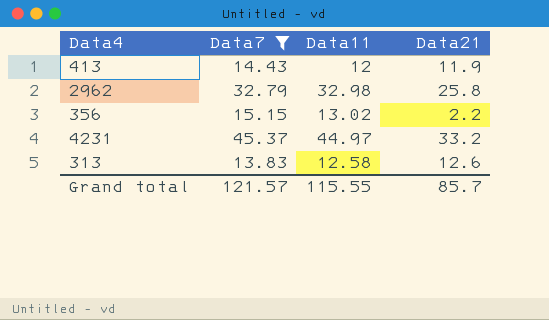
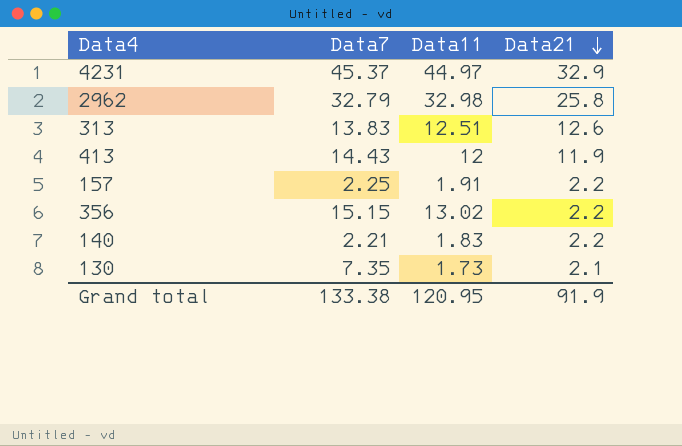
filter: Data7 >= 13.83 -> none
row order: none -> Data21 descending
4231 | Data21: 33.2 -> 32.9
313 | Data11: 12.58 -> 12.51
Grand total | Data7: 121.57 -> 133.38
Grand total | Data11: 115.55 -> 120.95
Grand total | Data21: 85.7 -> 91.9

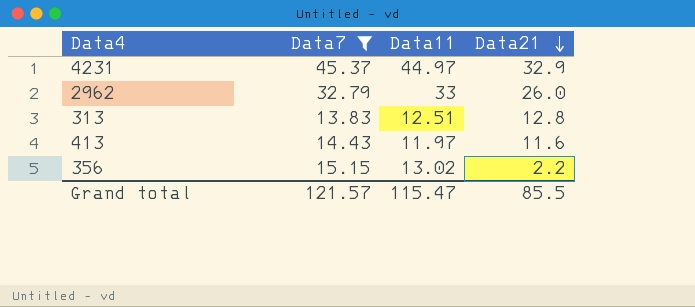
filter: none -> Data7 >= 13.83
2962 | Data11: 32.98 -> 33
2962 | Data21: 25.8 -> 26.0
313 | Data21: 12.6 -> 12.8
413 | Data11: 12 -> 11.97
413 | Data21: 11.9 -> 11.6
Grand total | Data7: 133.38 -> 121.57
Grand total | Data11: 120.95 -> 115.47
Grand total | Data21: 91.9 -> 85.5

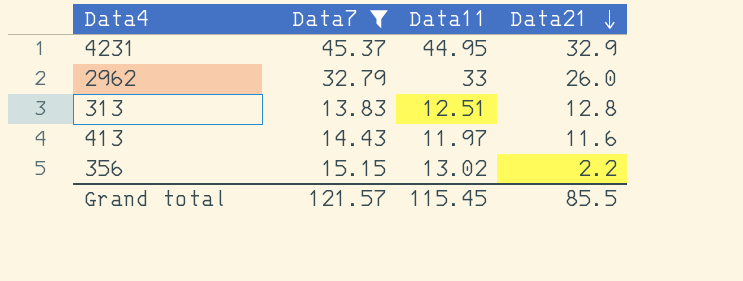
4231 | Data11: 44.97 -> 44.95
Grand total | Data11: 115.47 -> 115.45

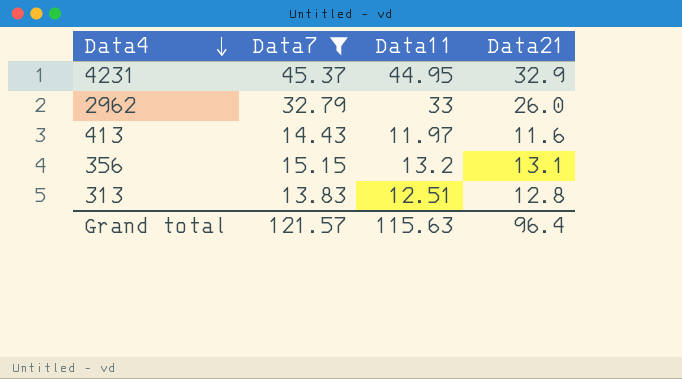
row order: Data21 descending -> Data4 descending
356 | Data11: 13.02 -> 13.2
356 | Data21: 2.2 -> 13.1
Grand total | Data11: 115.45 -> 115.63
Grand total | Data21: 85.5 -> 96.4

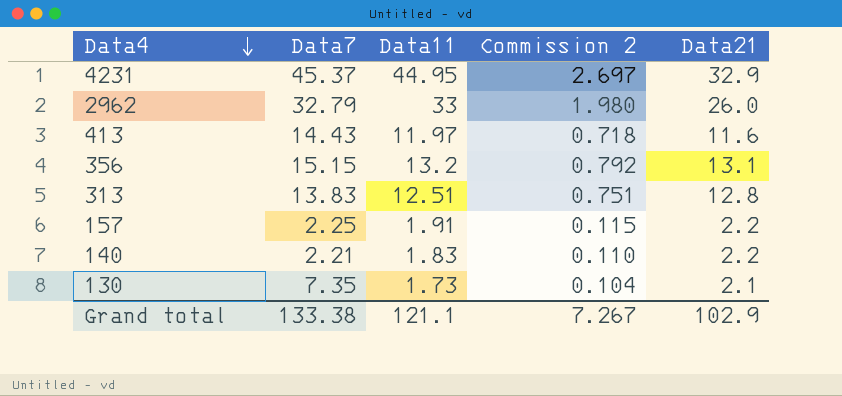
filter: Data7 >= 13.83 -> none
column Commission 2 | formula: none -> [Data11] * 0.06
Grand total | Data7: 121.57 -> 133.38
Grand total | Data11: 115.63 -> 121.1
Grand total | Data21: 96.4 -> 102.9

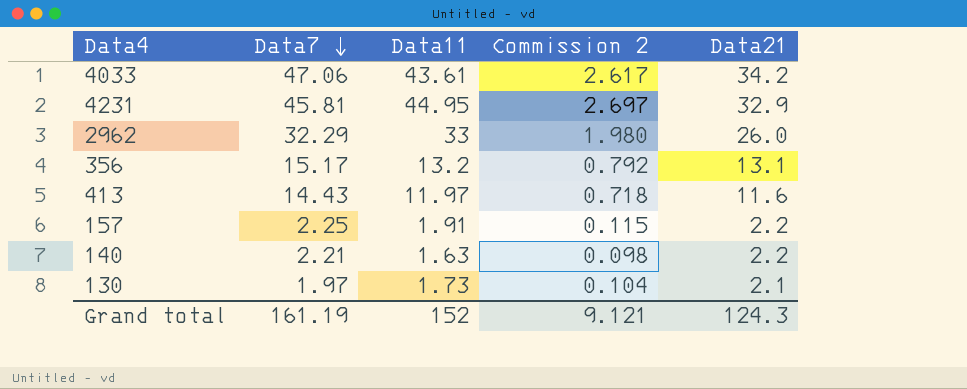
row order: Data4 descending -> Data7 descending
row 313: 13.83 | 12.51 | 0.751 | 12.8 -> none
row 4033: none -> 47.06 | 43.61 | 2.617 | 34.2
4231 | Data7: 45.37 -> 45.81
2962 | Data7: 32.79 -> 32.29
356 | Data7: 15.15 -> 15.17
140 | Data11: 1.83 -> 1.63
140 | Commission 2: 0.110 -> 0.098
130 | Data7: 7.35 -> 1.97
Grand total | Data7: 133.38 -> 161.19
Grand total | Data11: 121.1 -> 152
Grand total | Commission 2: 7.267 -> 9.121
Grand total | Data21: 102.9 -> 124.3

